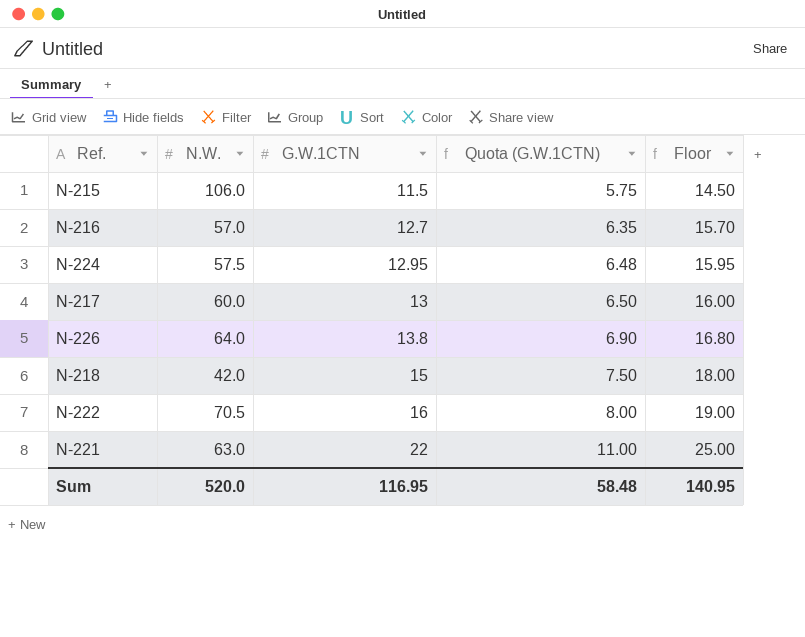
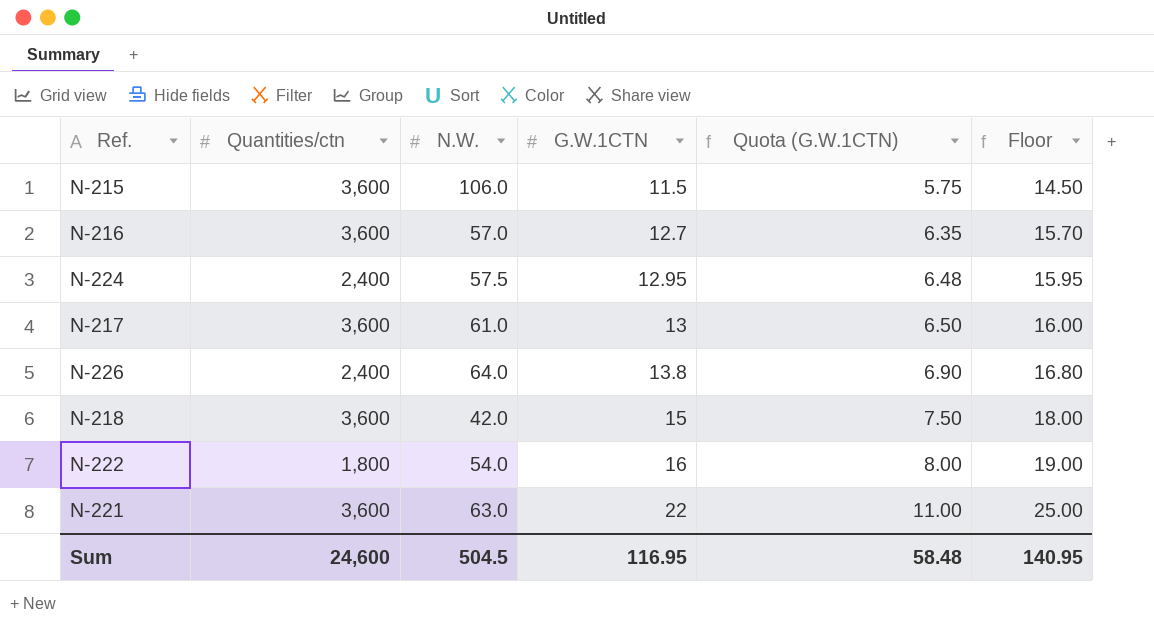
column Quantities/ctn | position: none -> 2
N-217 | N.W.: 60.0 -> 61.0
N-222 | N.W.: 70.5 -> 54.0
Sum | N.W.: 520.0 -> 504.5

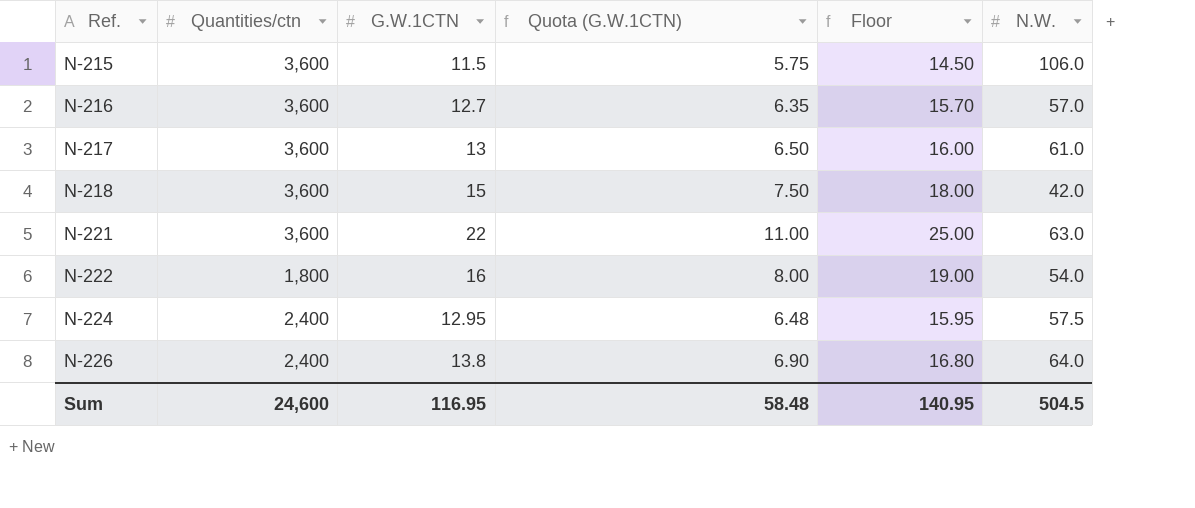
row order: G.W.1CTN ascending -> Ref. ascending
column N.W. | position: 3 -> 6

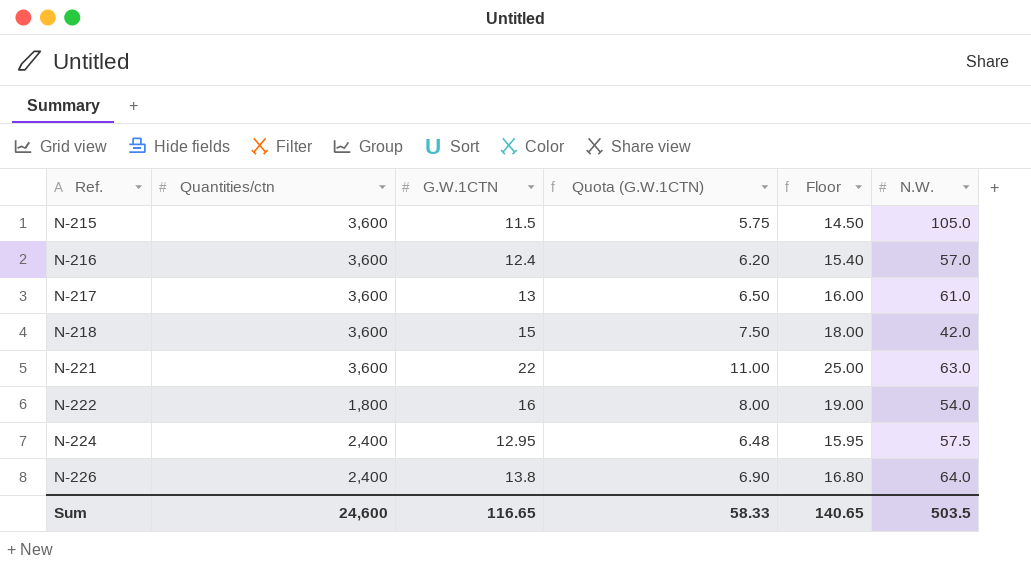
N-215 | N.W.: 106.0 -> 105.0
N-216 | G.W.1CTN: 12.7 -> 12.4
N-216 | Quota (G.W.1CTN): 6.35 -> 6.20
N-216 | Floor: 15.70 -> 15.40
Sum | G.W.1CTN: 116.95 -> 116.65
Sum | Quota (G.W.1CTN): 58.48 -> 58.33
Sum | Floor: 140.95 -> 140.65
Sum | N.W.: 504.5 -> 503.5

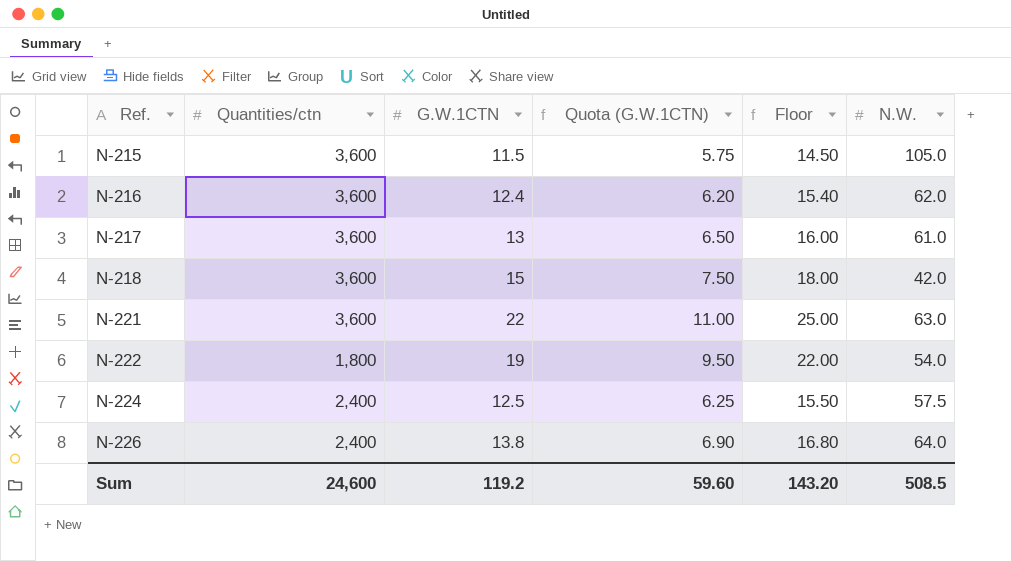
N-216 | N.W.: 57.0 -> 62.0
N-222 | G.W.1CTN: 16 -> 19
N-222 | Quota (G.W.1CTN): 8.00 -> 9.50
N-222 | Floor: 19.00 -> 22.00
N-224 | G.W.1CTN: 12.95 -> 12.5
N-224 | Quota (G.W.1CTN): 6.48 -> 6.25
N-224 | Floor: 15.95 -> 15.50
Sum | G.W.1CTN: 116.65 -> 119.2
Sum | Quota (G.W.1CTN): 58.33 -> 59.60
Sum | Floor: 140.65 -> 143.20
Sum | N.W.: 503.5 -> 508.5

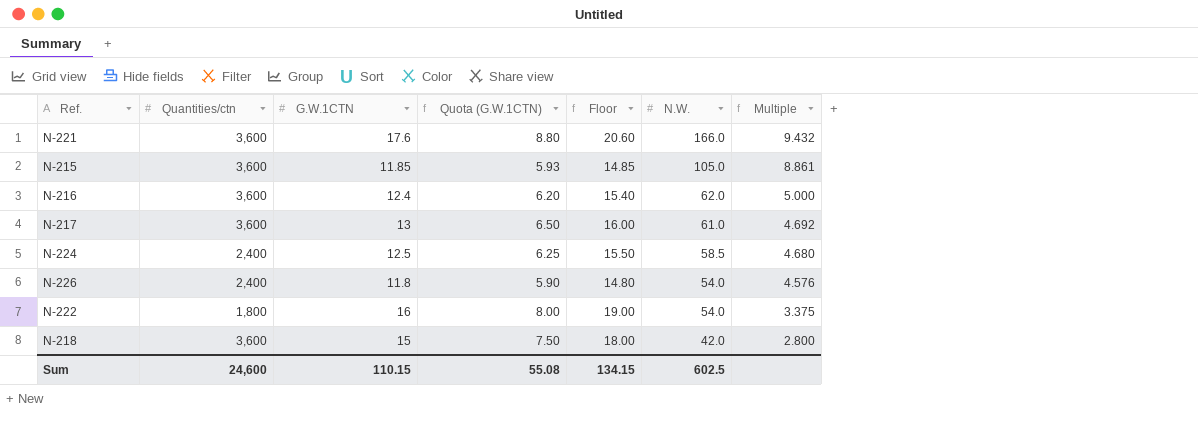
row order: Ref. ascending -> N.W. descending
column Multiple | formula: none -> [N.W.] / [G.W.1CTN]
N-221 | G.W.1CTN: 22 -> 17.6
N-221 | Quota (G.W.1CTN): 11.00 -> 8.80
N-221 | Floor: 25.00 -> 20.60
N-221 | N.W.: 63.0 -> 166.0
N-215 | G.W.1CTN: 11.5 -> 11.85
N-215 | Quota (G.W.1CTN): 5.75 -> 5.93
N-215 | Floor: 14.50 -> 14.85
N-224 | N.W.: 57.5 -> 58.5
N-226 | G.W.1CTN: 13.8 -> 11.8
N-226 | Quota (G.W.1CTN): 6.90 -> 5.90
N-226 | Floor: 16.80 -> 14.80
N-226 | N.W.: 64.0 -> 54.0
N-222 | G.W.1CTN: 19 -> 16
N-222 | Quota (G.W.1CTN): 9.50 -> 8.00
N-222 | Floor: 22.00 -> 19.00
Sum | G.W.1CTN: 119.2 -> 110.15
Sum | Quota (G.W.1CTN): 59.60 -> 55.08
Sum | Floor: 143.20 -> 134.15
Sum | N.W.: 508.5 -> 602.5

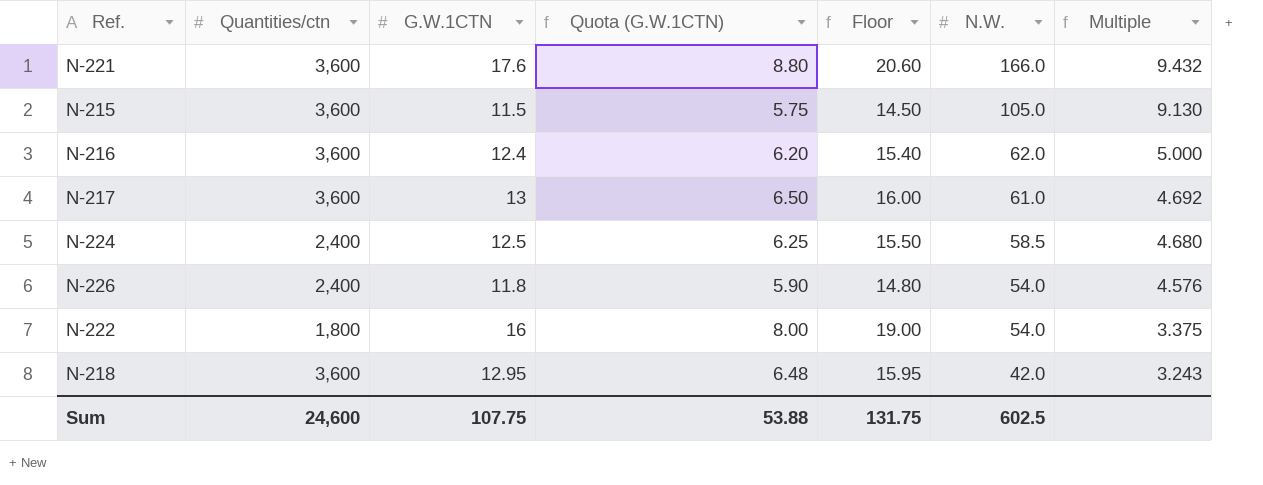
N-215 | G.W.1CTN: 11.85 -> 11.5
N-215 | Quota (G.W.1CTN): 5.93 -> 5.75
N-215 | Floor: 14.85 -> 14.50
N-215 | Multiple: 8.861 -> 9.130
N-218 | G.W.1CTN: 15 -> 12.95
N-218 | Quota (G.W.1CTN): 7.50 -> 6.48
N-218 | Floor: 18.00 -> 15.95
N-218 | Multiple: 2.800 -> 3.243
Sum | G.W.1CTN: 110.15 -> 107.75
Sum | Quota (G.W.1CTN): 55.08 -> 53.88
Sum | Floor: 134.15 -> 131.75

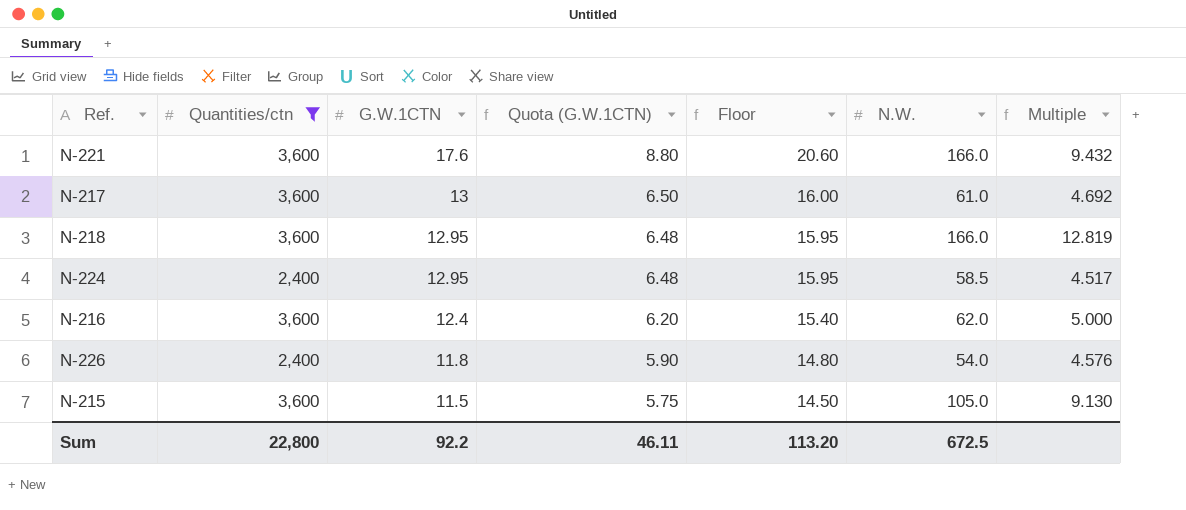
filter: none -> Quantities/ctn != 1,800
row order: N.W. descending -> G.W.1CTN descending
N-218 | N.W.: 42.0 -> 166.0
N-218 | Multiple: 3.243 -> 12.819
N-224 | G.W.1CTN: 12.5 -> 12.95
N-224 | Quota (G.W.1CTN): 6.25 -> 6.48
N-224 | Floor: 15.50 -> 15.95
N-224 | Multiple: 4.680 -> 4.517
Sum | Quantities/ctn: 24,600 -> 22,800
Sum | G.W.1CTN: 107.75 -> 92.2
Sum | Quota (G.W.1CTN): 53.88 -> 46.11
Sum | Floor: 131.75 -> 113.20
Sum | N.W.: 602.5 -> 672.5

